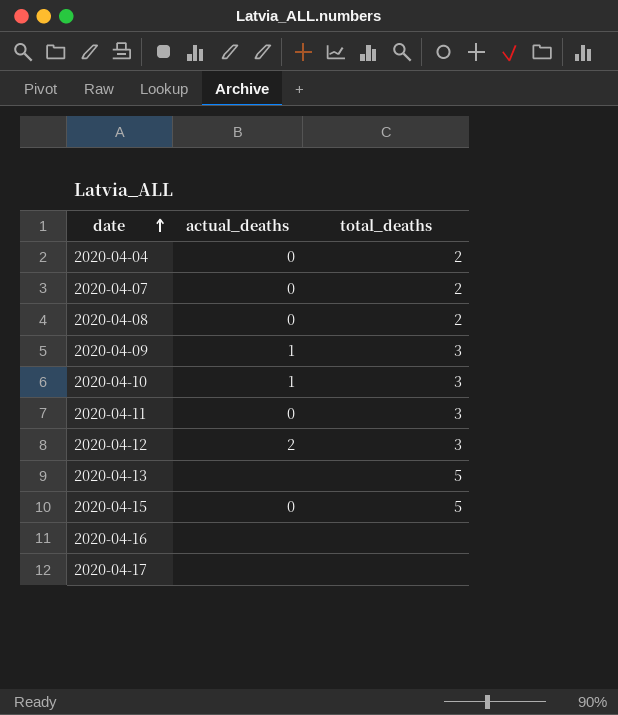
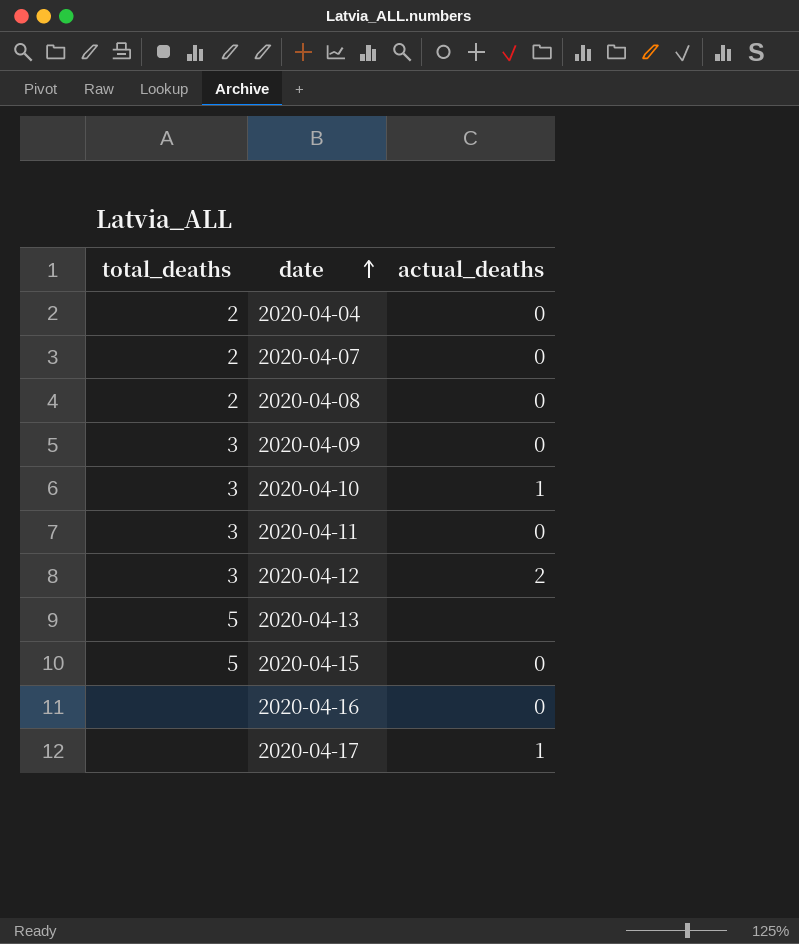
column total_deaths | position: 3 -> 1
2020-04-09 | actual_deaths: 1 -> 0
2020-04-16 | actual_deaths: none -> 0
2020-04-17 | actual_deaths: none -> 1

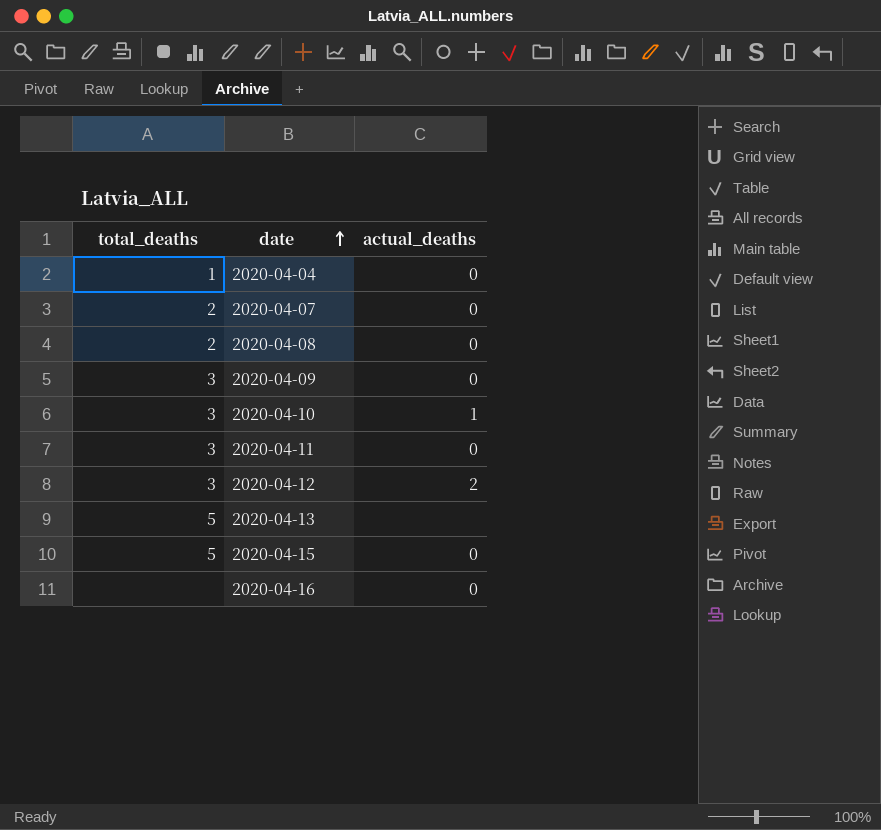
row 2020-04-17: none | 1 -> none
2020-04-04 | total_deaths: 2 -> 1

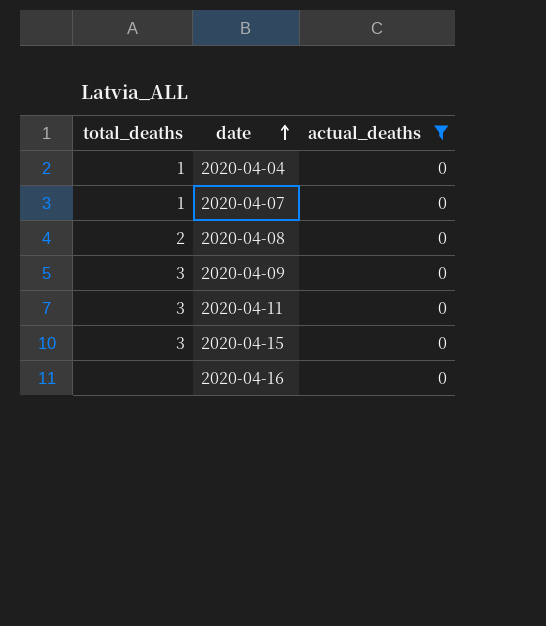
filter: none -> actual_deaths = 0
2020-04-07 | total_deaths: 2 -> 1
2020-04-15 | total_deaths: 5 -> 3

